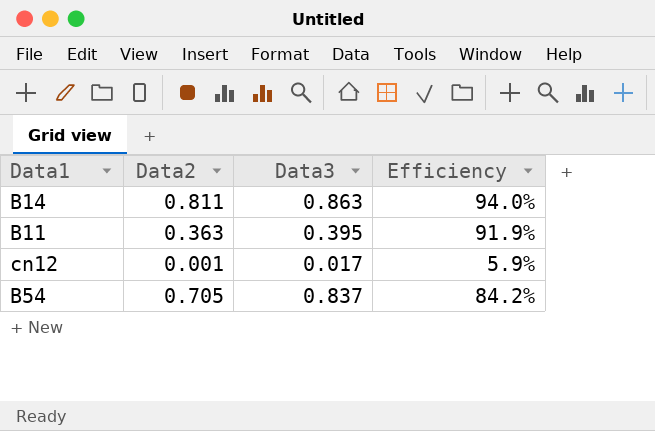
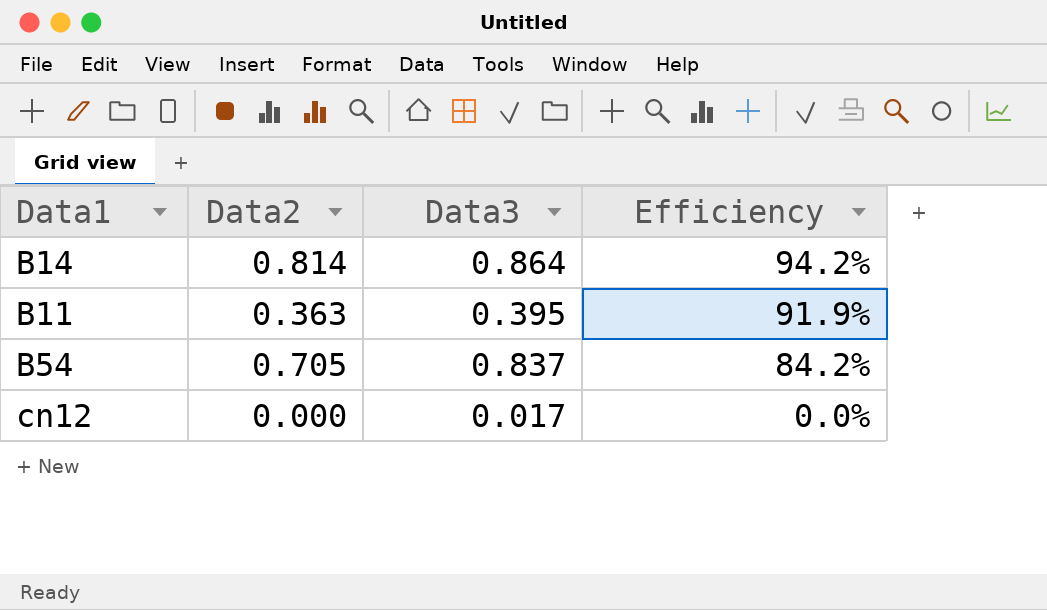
row order: none -> Efficiency descending
B14 | Data2: 0.811 -> 0.814
B14 | Data3: 0.863 -> 0.864
B14 | Efficiency: 94.0% -> 94.2%
cn12 | Data2: 0.001 -> 0.000
cn12 | Efficiency: 5.9% -> 0.0%

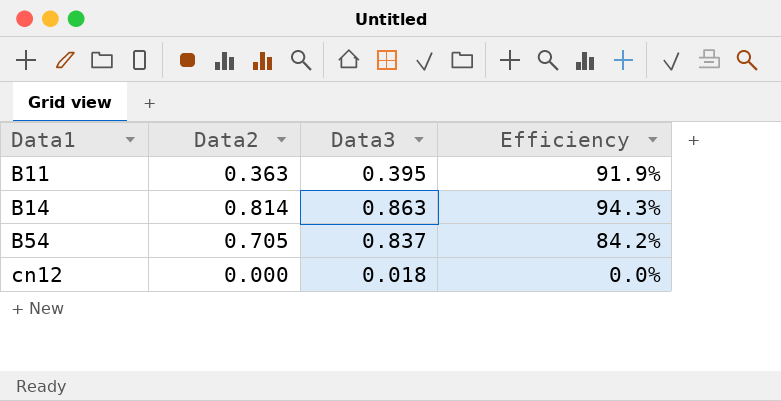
row order: Efficiency descending -> Data1 ascending
B14 | Data3: 0.864 -> 0.863
B14 | Efficiency: 94.2% -> 94.3%
cn12 | Data3: 0.017 -> 0.018

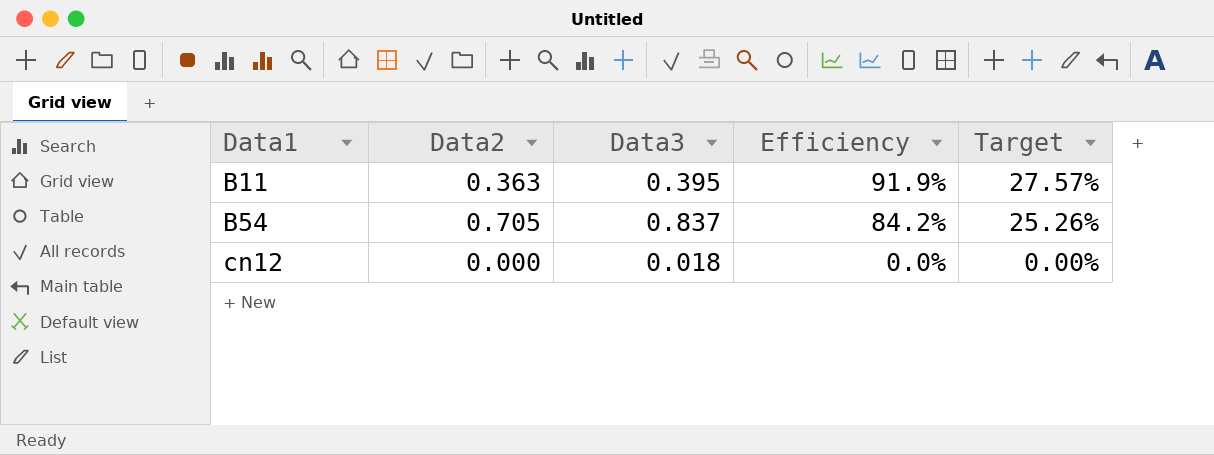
column Target | formula: none -> [Efficiency] * 0.3
row B14: 0.814 | 0.863 | 94.3% -> none

